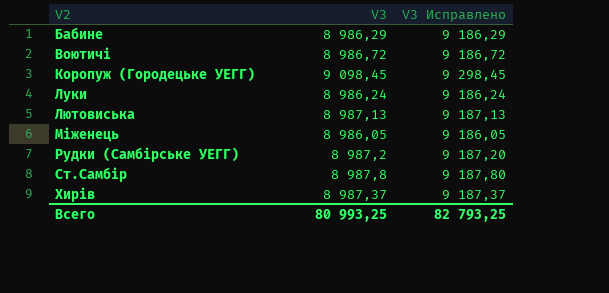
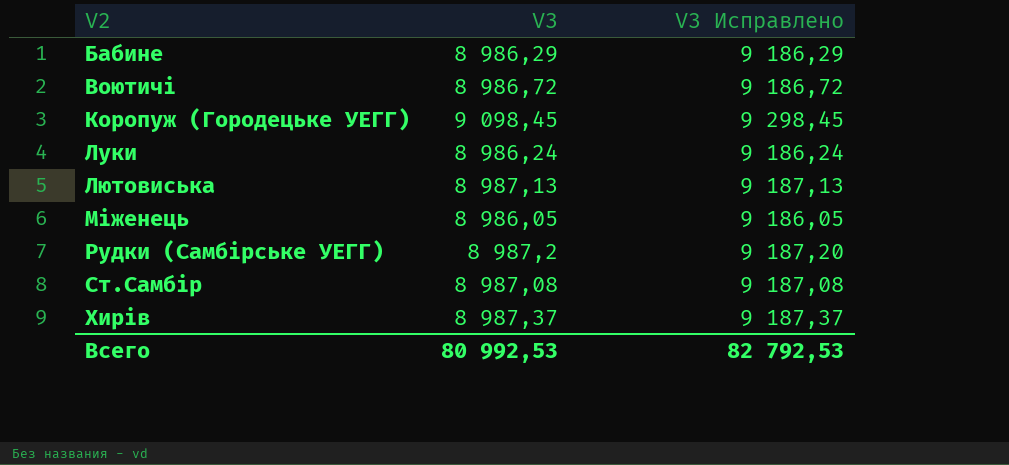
Ст.Самбір | V3: 8 987,8 -> 8 987,08
Ст.Самбір | V3 Исправлено: 9 187,80 -> 9 187,08
Всего | V3: 80 993,25 -> 80 992,53
Всего | V3 Исправлено: 82 793,25 -> 82 792,53

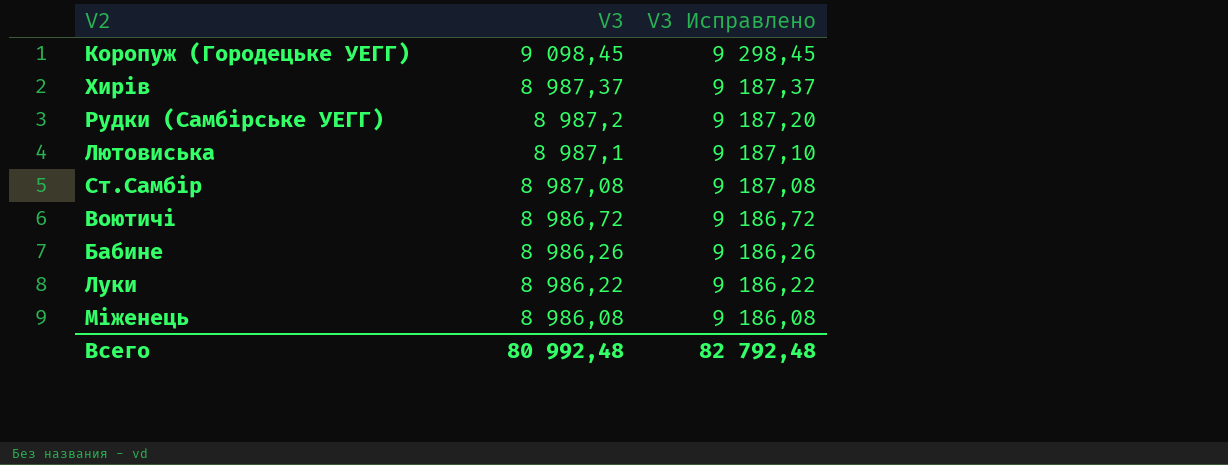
row order: V2 ascending -> V3 descending
Лютовиська | V3: 8 987,13 -> 8 987,1
Лютовиська | V3 Исправлено: 9 187,13 -> 9 187,10
Бабине | V3: 8 986,29 -> 8 986,26
Бабине | V3 Исправлено: 9 186,29 -> 9 186,26
Луки | V3: 8 986,24 -> 8 986,22
Луки | V3 Исправлено: 9 186,24 -> 9 186,22
Міженець | V3: 8 986,05 -> 8 986,08
Міженець | V3 Исправлено: 9 186,05 -> 9 186,08
Всего | V3: 80 992,53 -> 80 992,48
Всего | V3 Исправлено: 82 792,53 -> 82 792,48

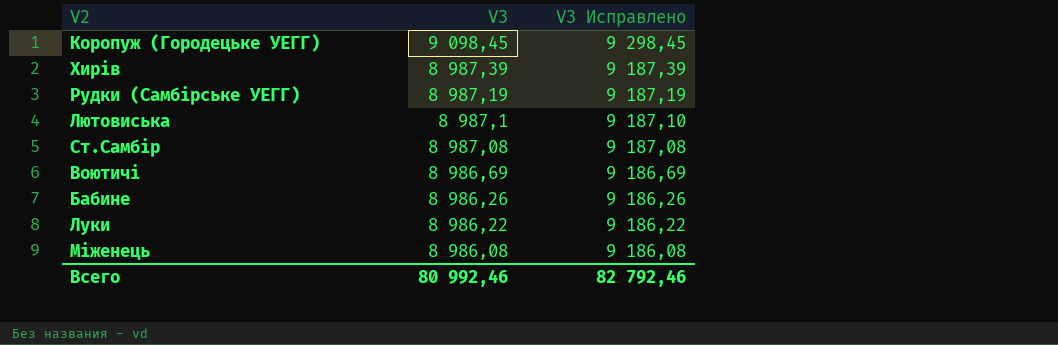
Хирів | V3: 8 987,37 -> 8 987,39
Хирів | V3 Исправлено: 9 187,37 -> 9 187,39
Рудки (Самбірське УЕГГ) | V3: 8 987,2 -> 8 987,19
Рудки (Самбірське УЕГГ) | V3 Исправлено: 9 187,20 -> 9 187,19
Воютичі | V3: 8 986,72 -> 8 986,69
Воютичі | V3 Исправлено: 9 186,72 -> 9 186,69
Всего | V3: 80 992,48 -> 80 992,46
Всего | V3 Исправлено: 82 792,48 -> 82 792,46

